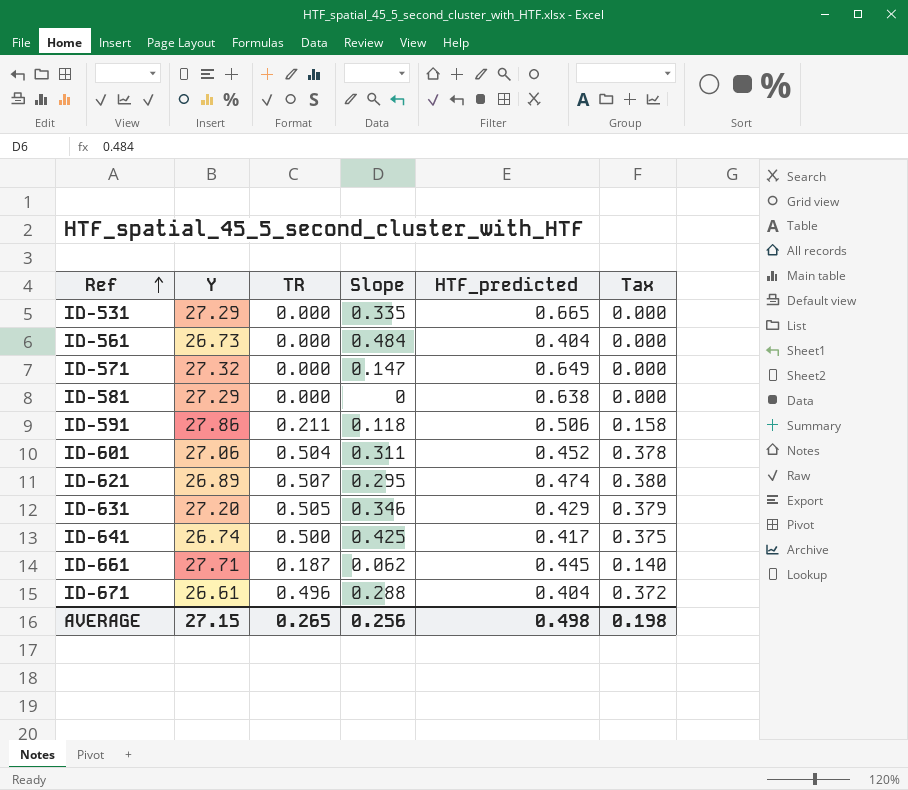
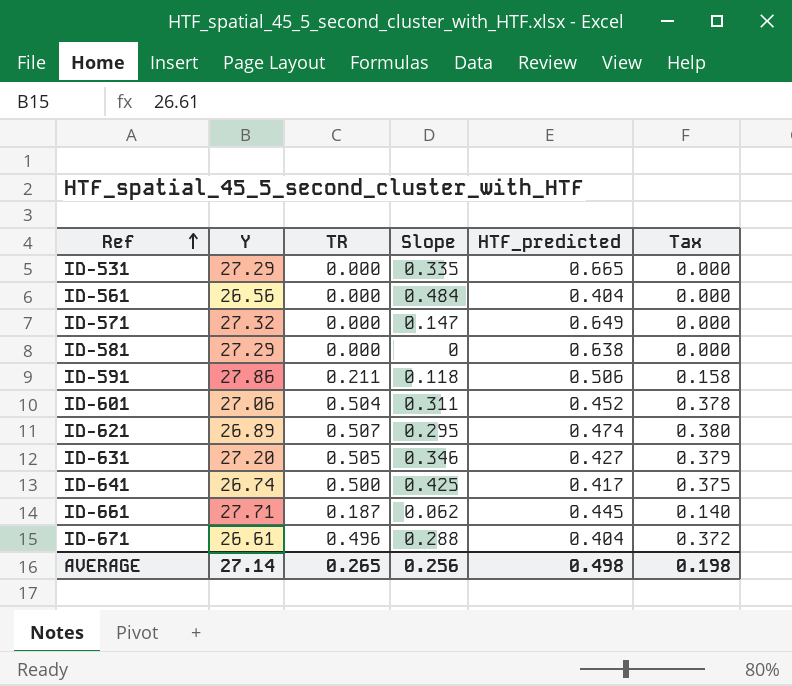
ID-561 | Y: 26.73 -> 26.56
ID-631 | HTF_predicted: 0.429 -> 0.427
AVERAGE | Y: 27.15 -> 27.14

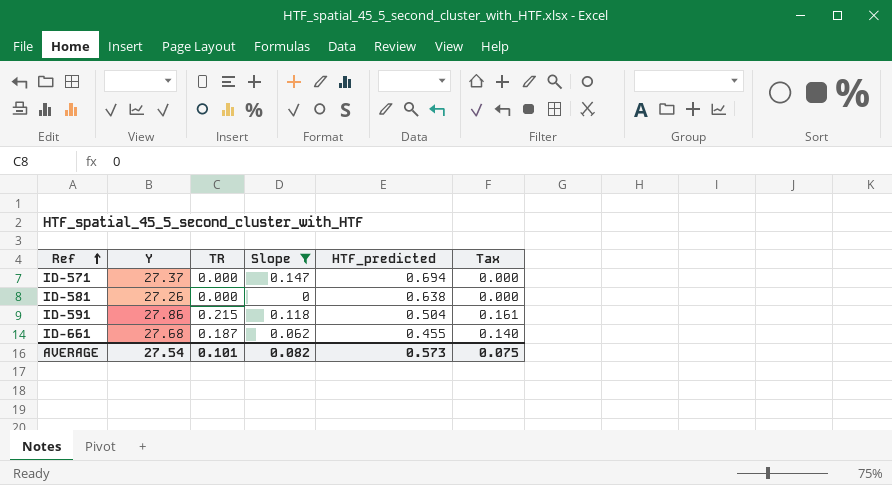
filter: none -> Slope <= 0.147
ID-571 | Y: 27.32 -> 27.37
ID-571 | HTF_predicted: 0.649 -> 0.694
ID-581 | Y: 27.29 -> 27.26
ID-591 | TR: 0.211 -> 0.215
ID-591 | HTF_predicted: 0.506 -> 0.504
ID-591 | Tax: 0.158 -> 0.161
ID-661 | Y: 27.71 -> 27.68
ID-661 | HTF_predicted: 0.445 -> 0.455
AVERAGE | Y: 27.14 -> 27.54
AVERAGE | TR: 0.265 -> 0.101
AVERAGE | Slope: 0.256 -> 0.082
AVERAGE | HTF_predicted: 0.498 -> 0.573
AVERAGE | Tax: 0.198 -> 0.075

